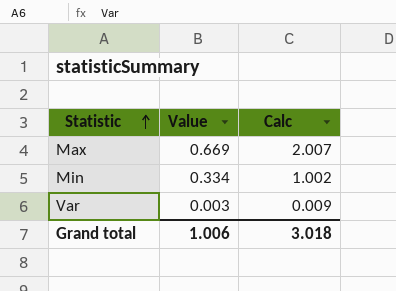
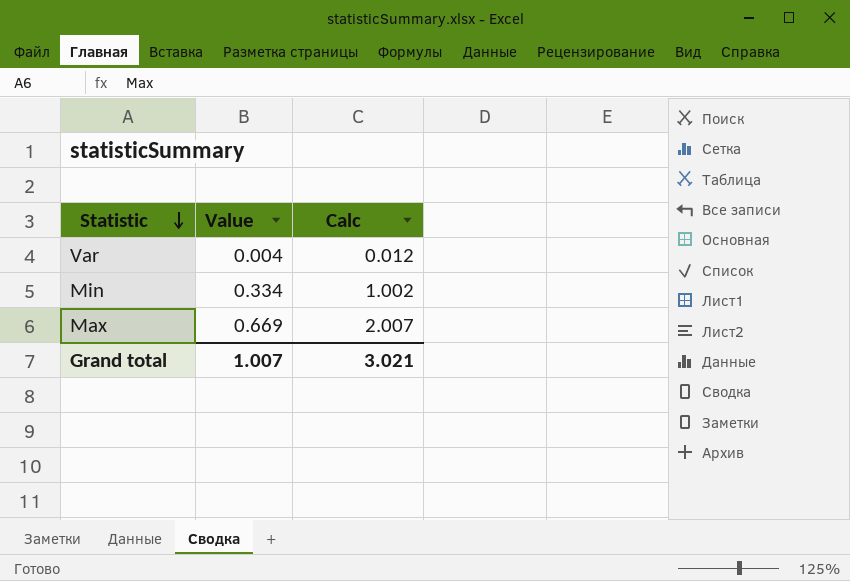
row order: Statistic ascending -> Statistic descending
Var | Value: 0.003 -> 0.004
Var | Calc: 0.009 -> 0.012
Grand total | Value: 1.006 -> 1.007
Grand total | Calc: 3.018 -> 3.021

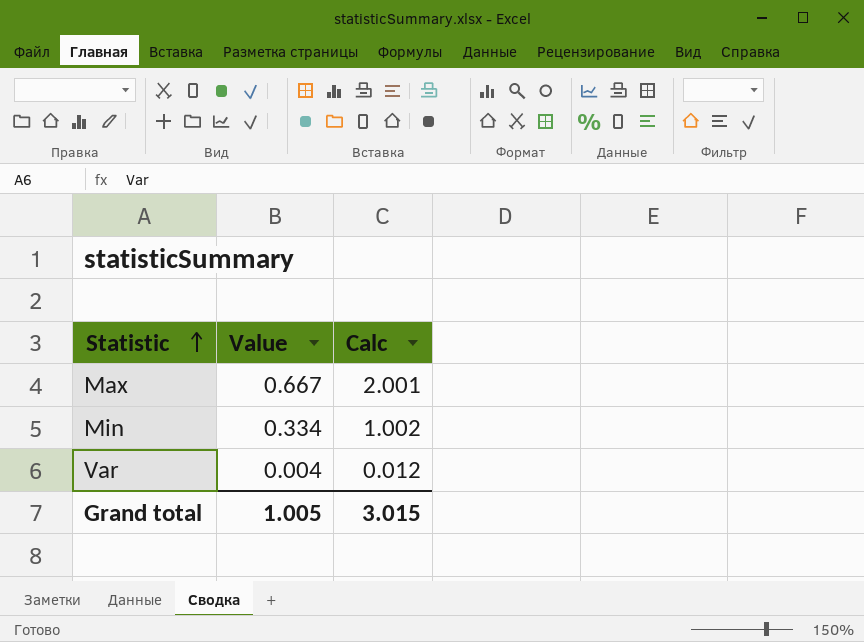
row order: Statistic descending -> Statistic ascending
Max | Value: 0.669 -> 0.667
Max | Calc: 2.007 -> 2.001
Grand total | Value: 1.007 -> 1.005
Grand total | Calc: 3.021 -> 3.015

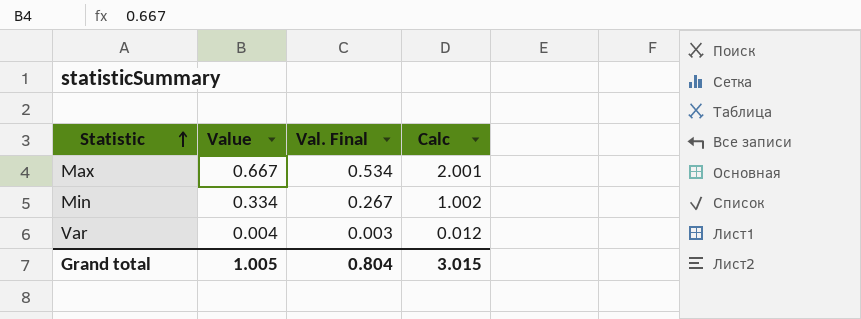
column Val. Final | formula: none -> [Value] * 0.8

